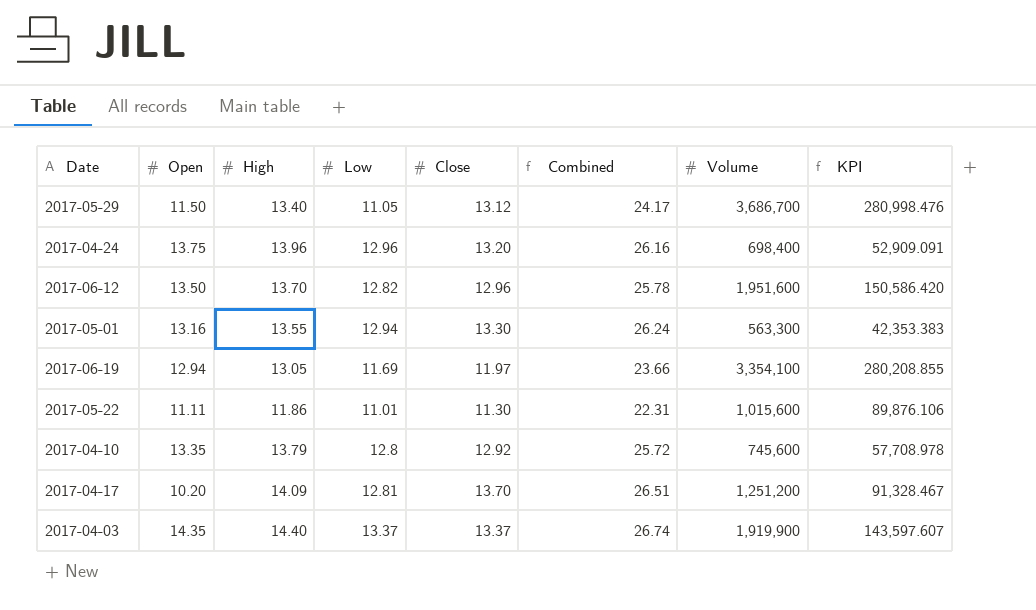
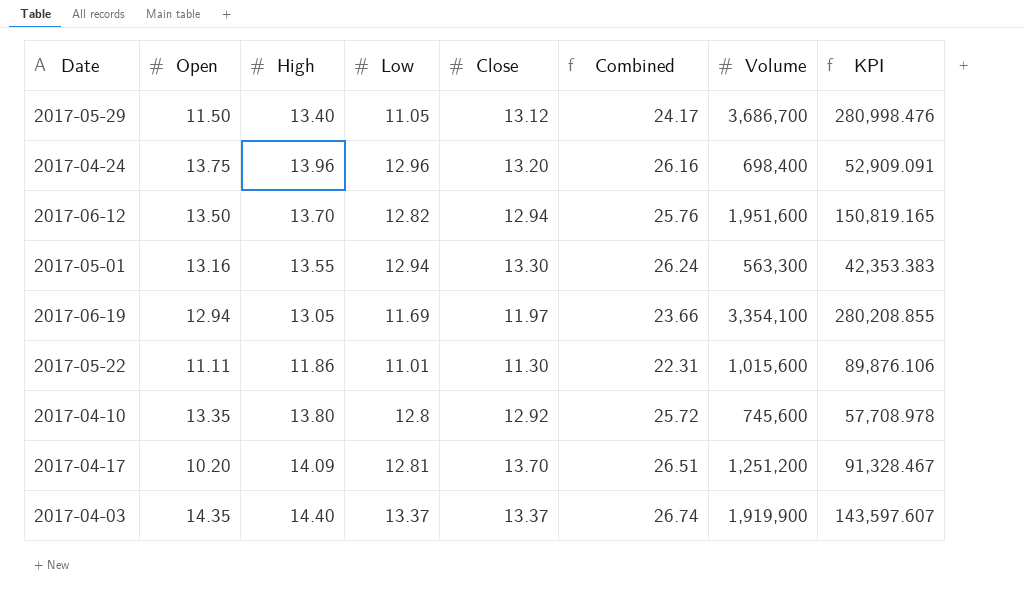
2017-06-12 | Close: 12.96 -> 12.94
2017-06-12 | Combined: 25.78 -> 25.76
2017-06-12 | KPI: 150,586.420 -> 150,819.165
2017-04-10 | High: 13.79 -> 13.80

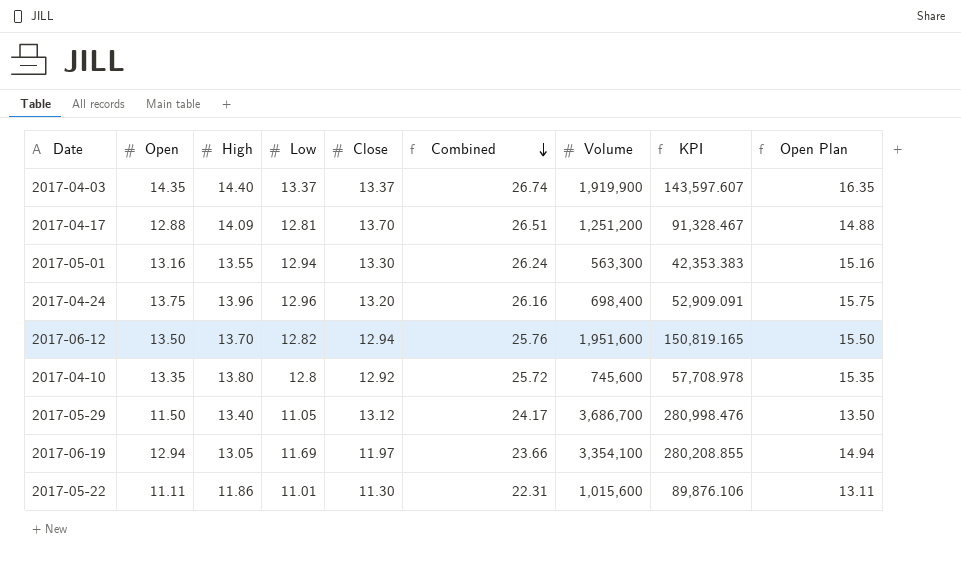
row order: none -> Combined descending
column Open Plan | formula: none -> [Open] + 2
2017-04-17 | Open: 10.20 -> 12.88

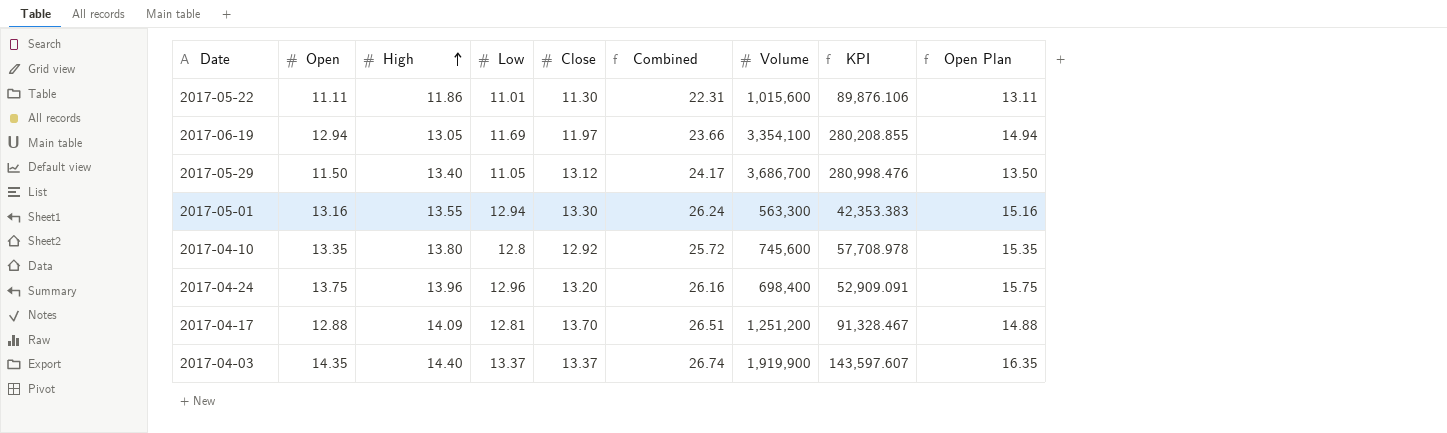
row order: Combined descending -> High ascending
row 2017-06-12: 13.50 | 13.70 | 12.82 | 12.94 | 25.76 | 1,951,600 | 150,819.165 | 15.50 -> none

